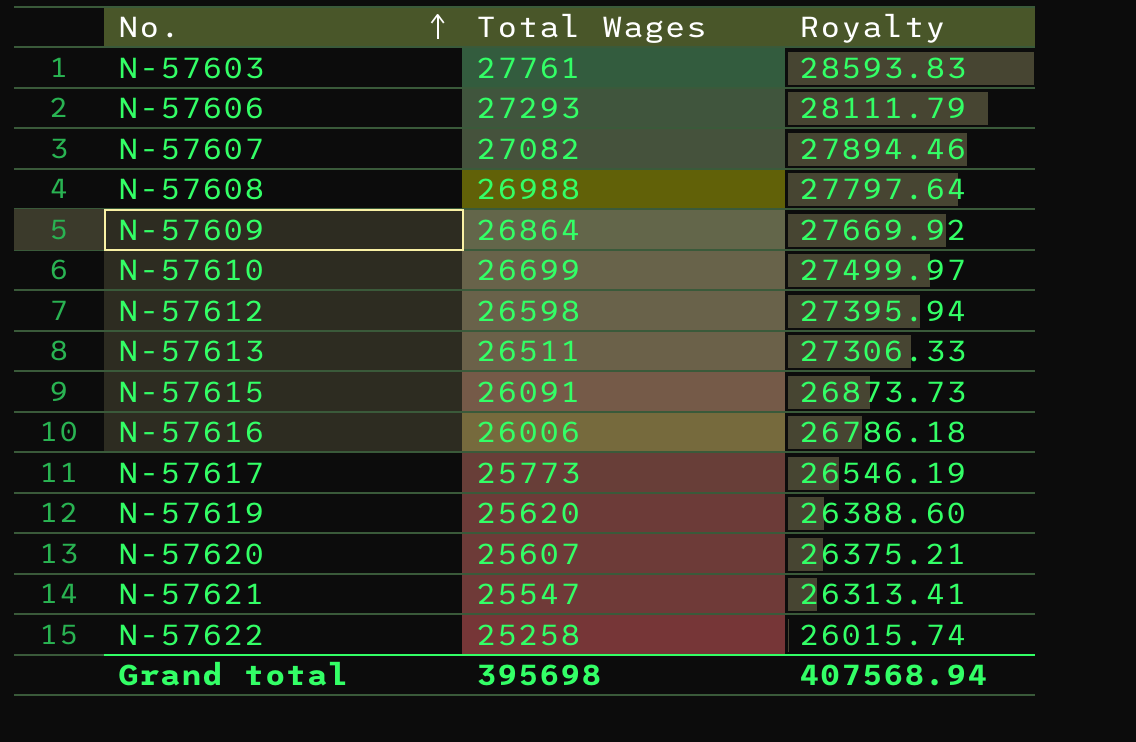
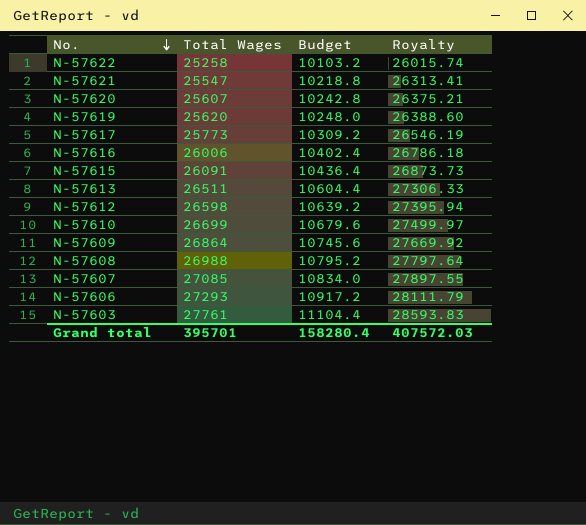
row order: No. ascending -> No. descending
column Budget | formula: none -> [Total Wages] * 0.4
N-57607 | Total Wages: 27082 -> 27085
N-57607 | Royalty: 27894.46 -> 27897.55
Grand total | Total Wages: 395698 -> 395701
Grand total | Royalty: 407568.94 -> 407572.03

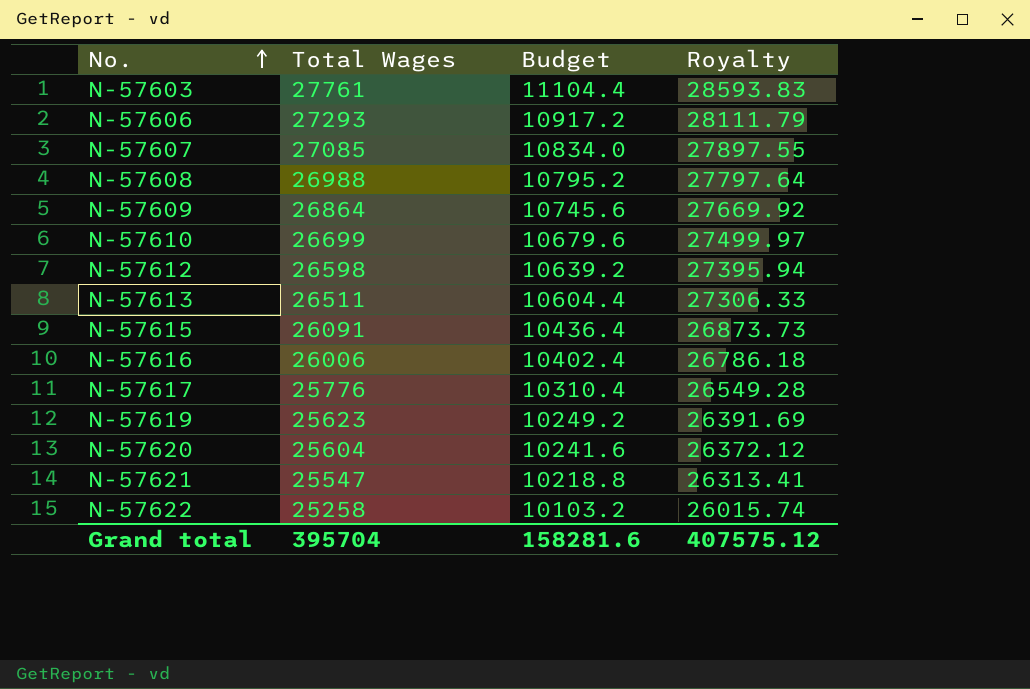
row order: No. descending -> No. ascending
N-57617 | Total Wages: 25773 -> 25776
N-57617 | Budget: 10309.2 -> 10310.4
N-57617 | Royalty: 26546.19 -> 26549.28
N-57619 | Total Wages: 25620 -> 25623
N-57619 | Budget: 10248.0 -> 10249.2
N-57619 | Royalty: 26388.60 -> 26391.69
N-57620 | Total Wages: 25607 -> 25604
N-57620 | Budget: 10242.8 -> 10241.6
N-57620 | Royalty: 26375.21 -> 26372.12
Grand total | Total Wages: 395701 -> 395704
Grand total | Budget: 158280.4 -> 158281.6
Grand total | Royalty: 407572.03 -> 407575.12

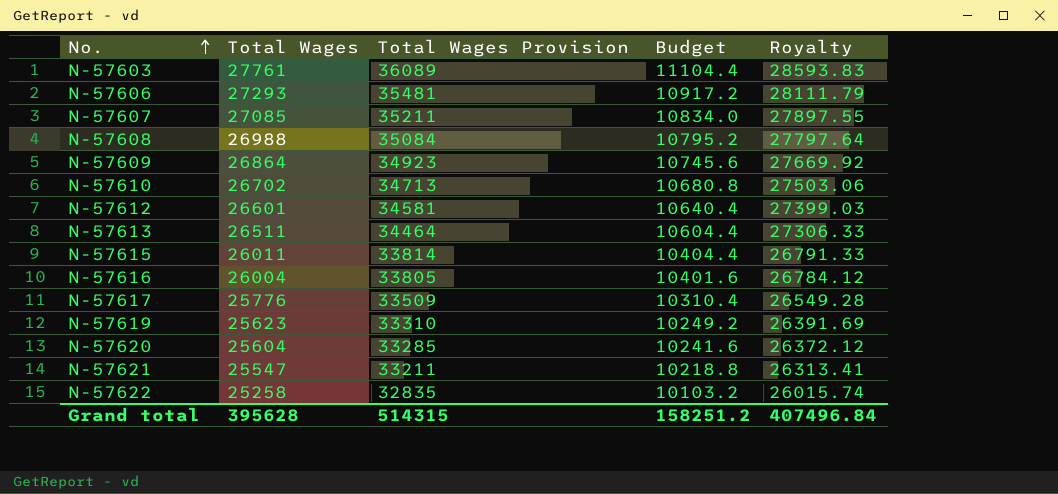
column Total Wages Provision | formula: none -> [Total Wages] * 1.3
N-57610 | Total Wages: 26699 -> 26702
N-57610 | Budget: 10679.6 -> 10680.8
N-57610 | Royalty: 27499.97 -> 27503.06
N-57612 | Total Wages: 26598 -> 26601
N-57612 | Budget: 10639.2 -> 10640.4
N-57612 | Royalty: 27395.94 -> 27399.03
N-57615 | Total Wages: 26091 -> 26011
N-57615 | Budget: 10436.4 -> 10404.4
N-57615 | Royalty: 26873.73 -> 26791.33
N-57616 | Total Wages: 26006 -> 26004
N-57616 | Budget: 10402.4 -> 10401.6
N-57616 | Royalty: 26786.18 -> 26784.12
Grand total | Total Wages: 395704 -> 395628
Grand total | Budget: 158281.6 -> 158251.2
Grand total | Royalty: 407575.12 -> 407496.84

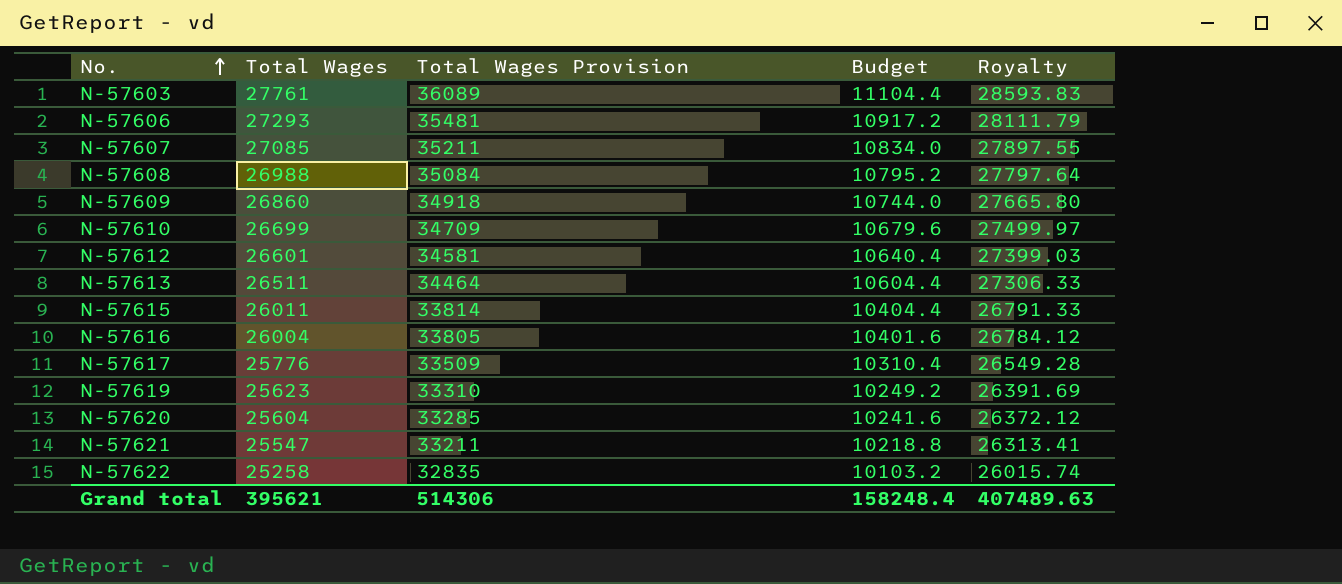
N-57609 | Total Wages: 26864 -> 26860
N-57609 | Total Wages Provision: 34923 -> 34918
N-57609 | Budget: 10745.6 -> 10744.0
N-57609 | Royalty: 27669.92 -> 27665.80
N-57610 | Total Wages: 26702 -> 26699
N-57610 | Total Wages Provision: 34713 -> 34709
N-57610 | Budget: 10680.8 -> 10679.6
N-57610 | Royalty: 27503.06 -> 27499.97
Grand total | Total Wages: 395628 -> 395621
Grand total | Total Wages Provision: 514315 -> 514306
Grand total | Budget: 158251.2 -> 158248.4
Grand total | Royalty: 407496.84 -> 407489.63

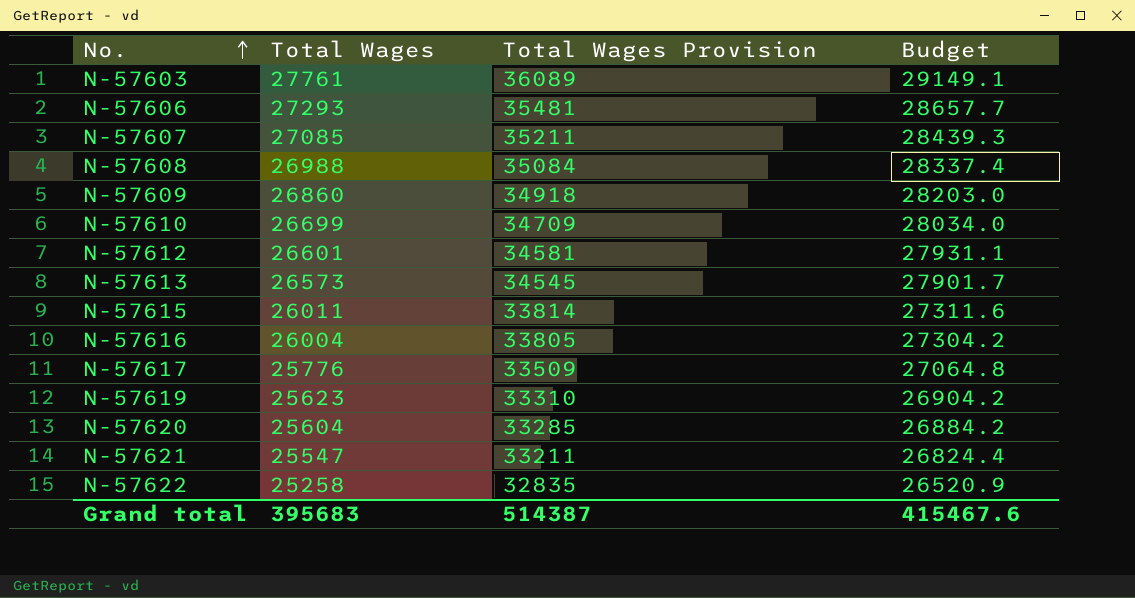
column Royalty | formula: [Total Wages] * 1.03 -> none
column Budget | formula: [Total Wages] * 0.4 -> [Total Wages] * 1.05
N-57613 | Total Wages: 26511 -> 26573
N-57613 | Total Wages Provision: 34464 -> 34545
Grand total | Total Wages: 395621 -> 395683
Grand total | Total Wages Provision: 514306 -> 514387
Grand total | Budget: 158248.4 -> 415467.6

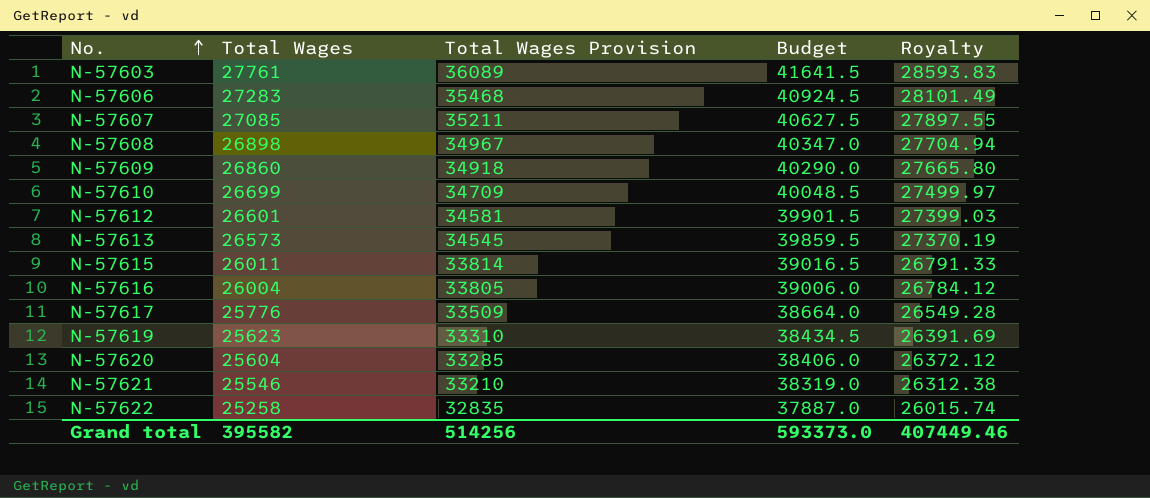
column Budget | formula: [Total Wages] * 1.05 -> [Total Wages] * 1.5
column Royalty | formula: none -> [Total Wages] * 1.03
N-57606 | Total Wages: 27293 -> 27283
N-57606 | Total Wages Provision: 35481 -> 35468
N-57608 | Total Wages: 26988 -> 26898
N-57608 | Total Wages Provision: 35084 -> 34967
N-57621 | Total Wages: 25547 -> 25546
N-57621 | Total Wages Provision: 33211 -> 33210
Grand total | Total Wages: 395683 -> 395582
Grand total | Total Wages Provision: 514387 -> 514256
Grand total | Budget: 415467.6 -> 593373.0

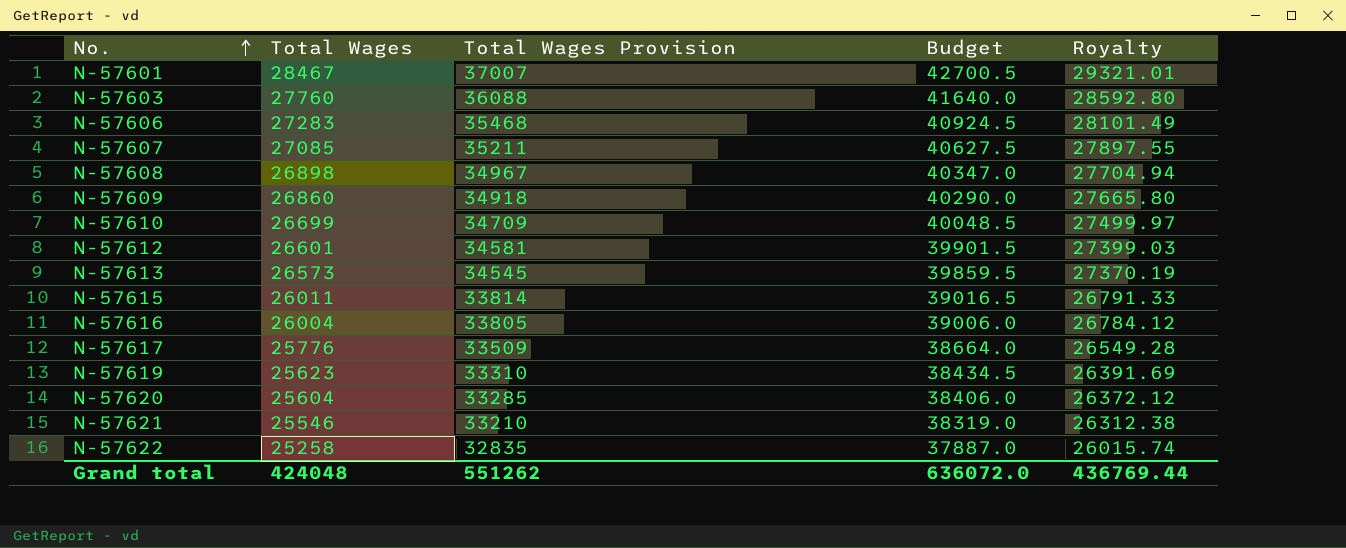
row N-57601: none -> 28467 | 37007 | 42700.5 | 29321.01
N-57603 | Total Wages: 27761 -> 27760
N-57603 | Total Wages Provision: 36089 -> 36088
N-57603 | Budget: 41641.5 -> 41640.0
N-57603 | Royalty: 28593.83 -> 28592.80
Grand total | Total Wages: 395582 -> 424048
Grand total | Total Wages Provision: 514256 -> 551262
Grand total | Budget: 593373.0 -> 636072.0
Grand total | Royalty: 407449.46 -> 436769.44

